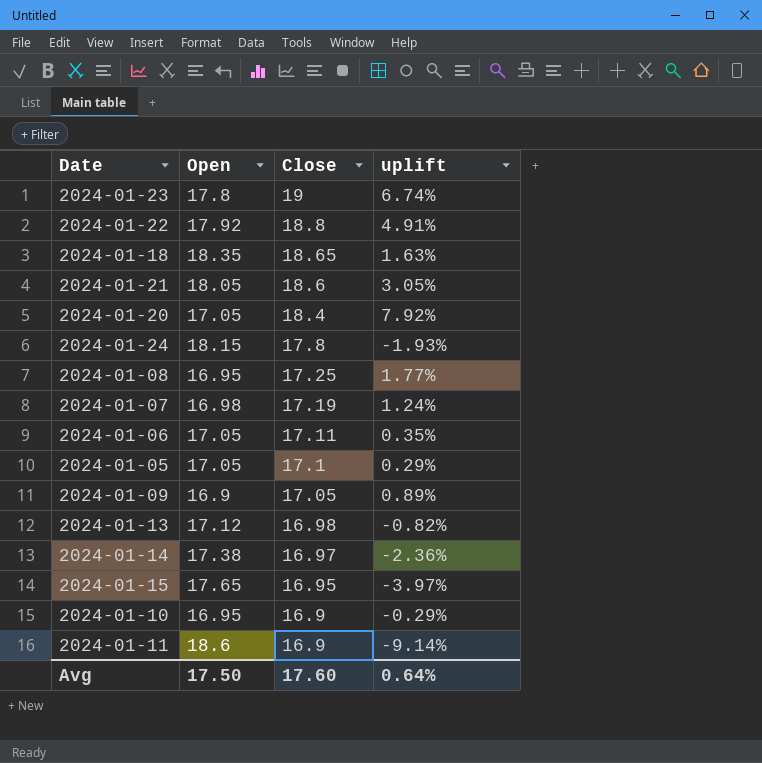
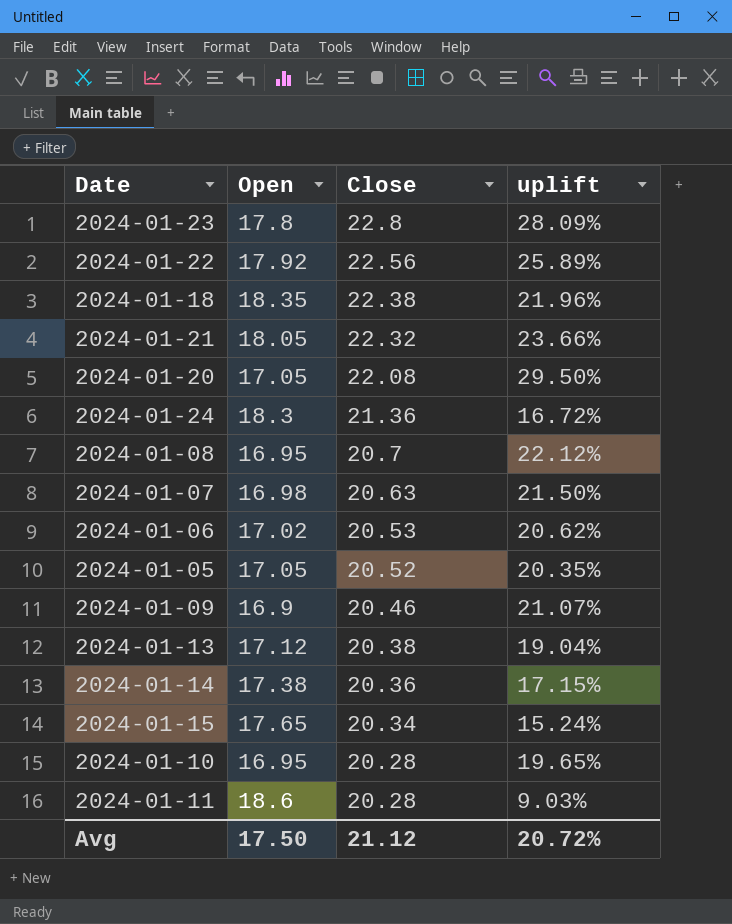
2024-01-23 | Close: 19 -> 22.8
2024-01-23 | uplift: 6.74% -> 28.09%
2024-01-22 | Close: 18.8 -> 22.56
2024-01-22 | uplift: 4.91% -> 25.89%
2024-01-18 | Close: 18.65 -> 22.38
2024-01-18 | uplift: 1.63% -> 21.96%
2024-01-21 | Close: 18.6 -> 22.32
2024-01-21 | uplift: 3.05% -> 23.66%
2024-01-20 | Close: 18.4 -> 22.08
2024-01-20 | uplift: 7.92% -> 29.50%
2024-01-24 | Open: 18.15 -> 18.3
2024-01-24 | Close: 17.8 -> 21.36
2024-01-24 | uplift: -1.93% -> 16.72%
2024-01-08 | Close: 17.25 -> 20.7
2024-01-08 | uplift: 1.77% -> 22.12%
2024-01-07 | Close: 17.19 -> 20.63
2024-01-07 | uplift: 1.24% -> 21.50%
2024-01-06 | Open: 17.05 -> 17.02
2024-01-06 | Close: 17.11 -> 20.53
2024-01-06 | uplift: 0.35% -> 20.62%
2024-01-05 | Close: 17.1 -> 20.52
2024-01-05 | uplift: 0.29% -> 20.35%
2024-01-09 | Close: 17.05 -> 20.46
2024-01-09 | uplift: 0.89% -> 21.07%
2024-01-13 | Close: 16.98 -> 20.38
2024-01-13 | uplift: -0.82% -> 19.04%
2024-01-14 | Close: 16.97 -> 20.36
2024-01-14 | uplift: -2.36% -> 17.15%
2024-01-15 | Close: 16.95 -> 20.34
2024-01-15 | uplift: -3.97% -> 15.24%
2024-01-10 | Close: 16.9 -> 20.28
2024-01-10 | uplift: -0.29% -> 19.65%
2024-01-11 | Close: 16.9 -> 20.28
2024-01-11 | uplift: -9.14% -> 9.03%
Avg | Close: 17.60 -> 21.12
Avg | uplift: 0.64% -> 20.72%

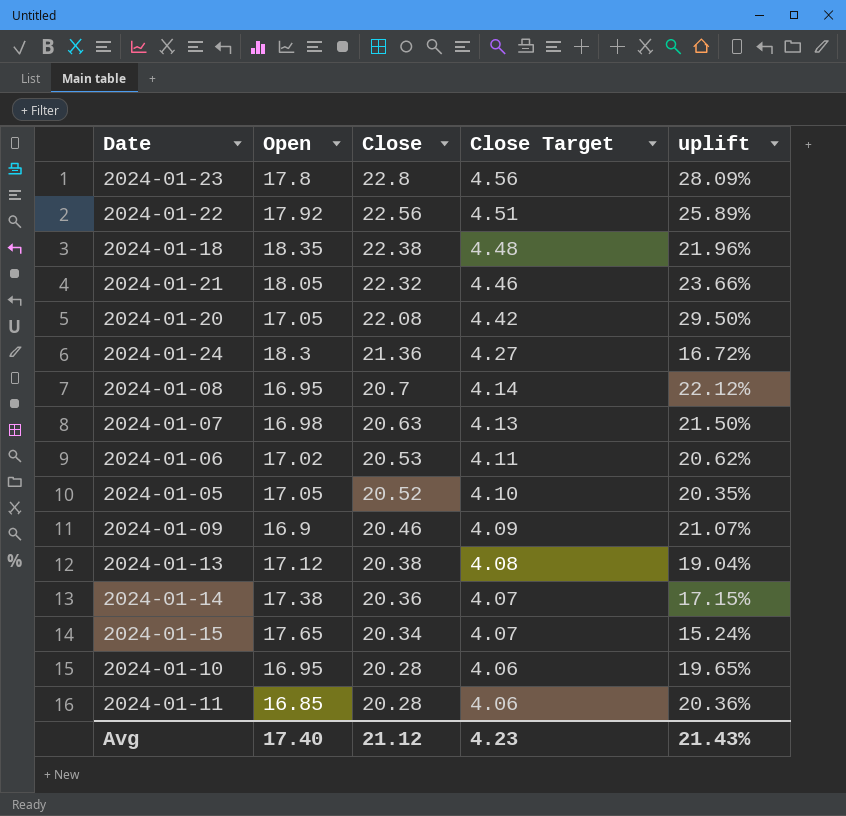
column Close Target | formula: none -> [Close] * 0.2
2024-01-11 | Open: 18.6 -> 16.85
2024-01-11 | uplift: 9.03% -> 20.36%
Avg | Open: 17.50 -> 17.40
Avg | uplift: 20.72% -> 21.43%

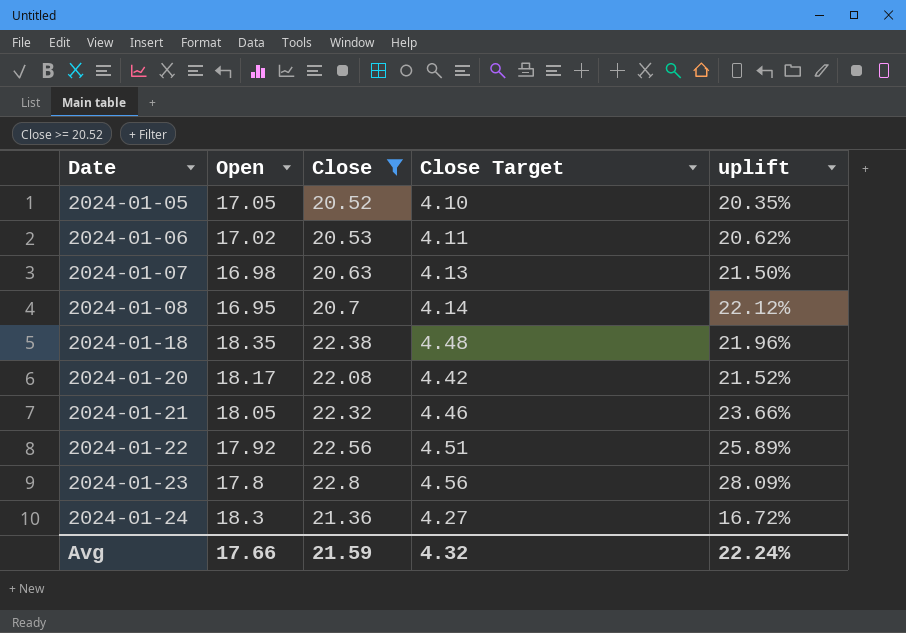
filter: none -> Close >= 20.52
row order: Close descending -> Date ascending
2024-01-20 | Open: 17.05 -> 18.17
2024-01-20 | uplift: 29.50% -> 21.52%
Avg | Open: 17.40 -> 17.66
Avg | Close: 21.12 -> 21.59
Avg | Close Target: 4.23 -> 4.32
Avg | uplift: 21.43% -> 22.24%

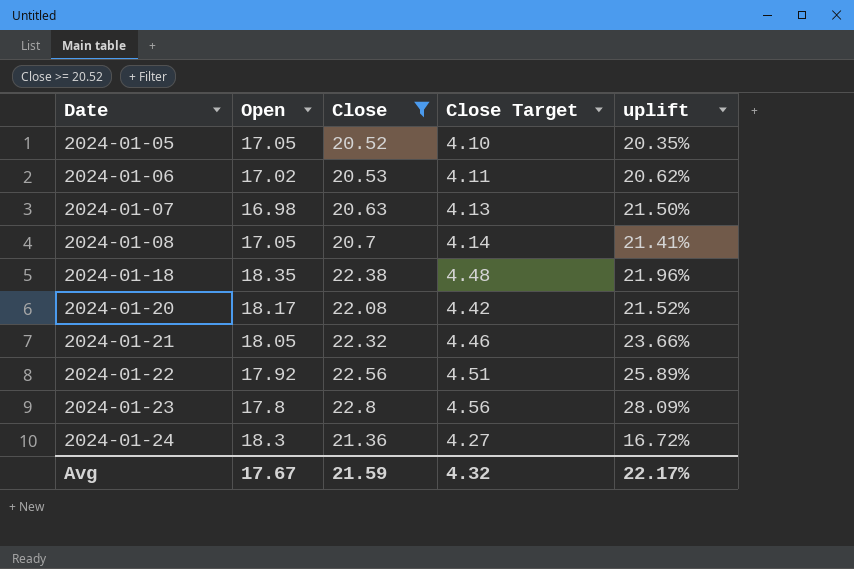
2024-01-08 | Open: 16.95 -> 17.05
2024-01-08 | uplift: 22.12% -> 21.41%
Avg | Open: 17.66 -> 17.67
Avg | uplift: 22.24% -> 22.17%

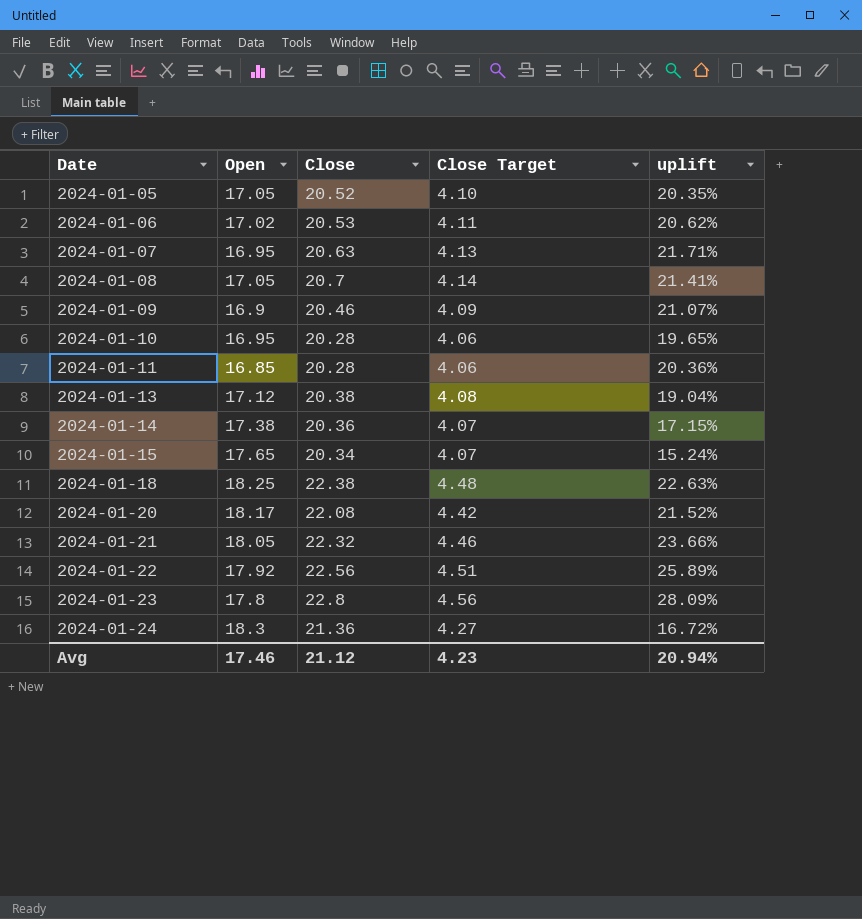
filter: Close >= 20.52 -> none
2024-01-07 | Open: 16.98 -> 16.95
2024-01-07 | uplift: 21.50% -> 21.71%
2024-01-18 | Open: 18.35 -> 18.25
2024-01-18 | uplift: 21.96% -> 22.63%
Avg | Open: 17.67 -> 17.46
Avg | Close: 21.59 -> 21.12
Avg | Close Target: 4.32 -> 4.23
Avg | uplift: 22.17% -> 20.94%

